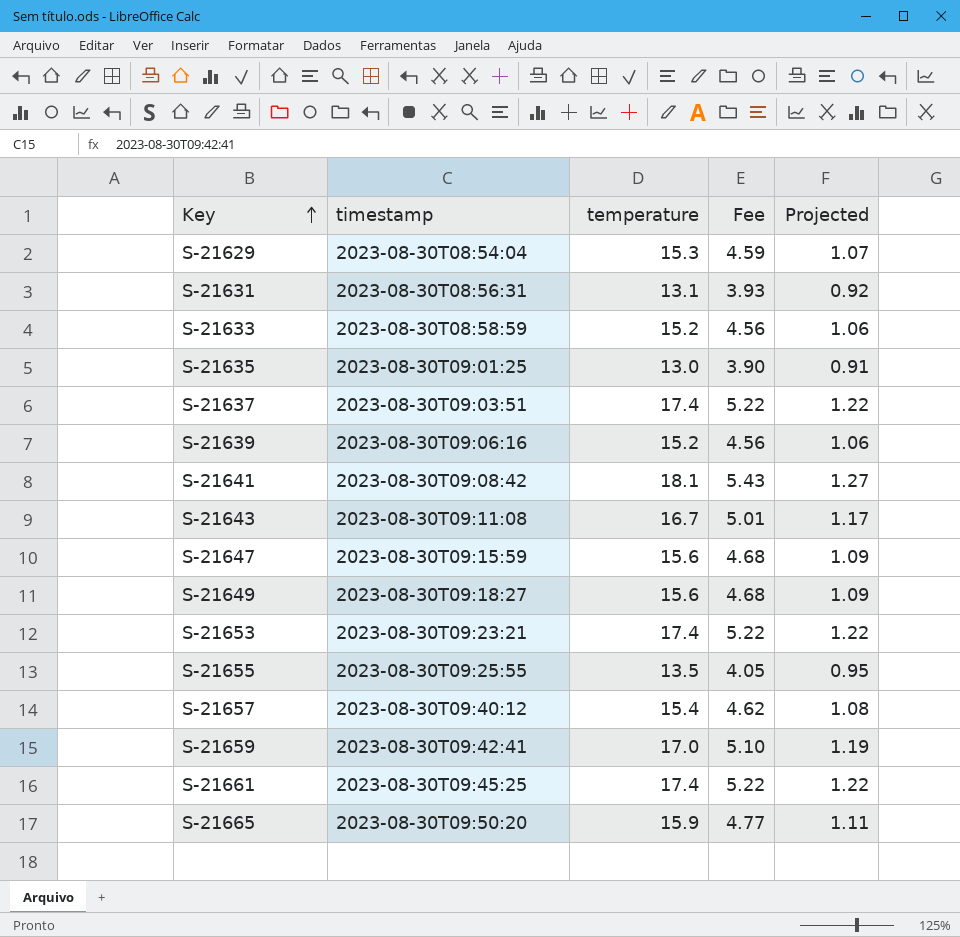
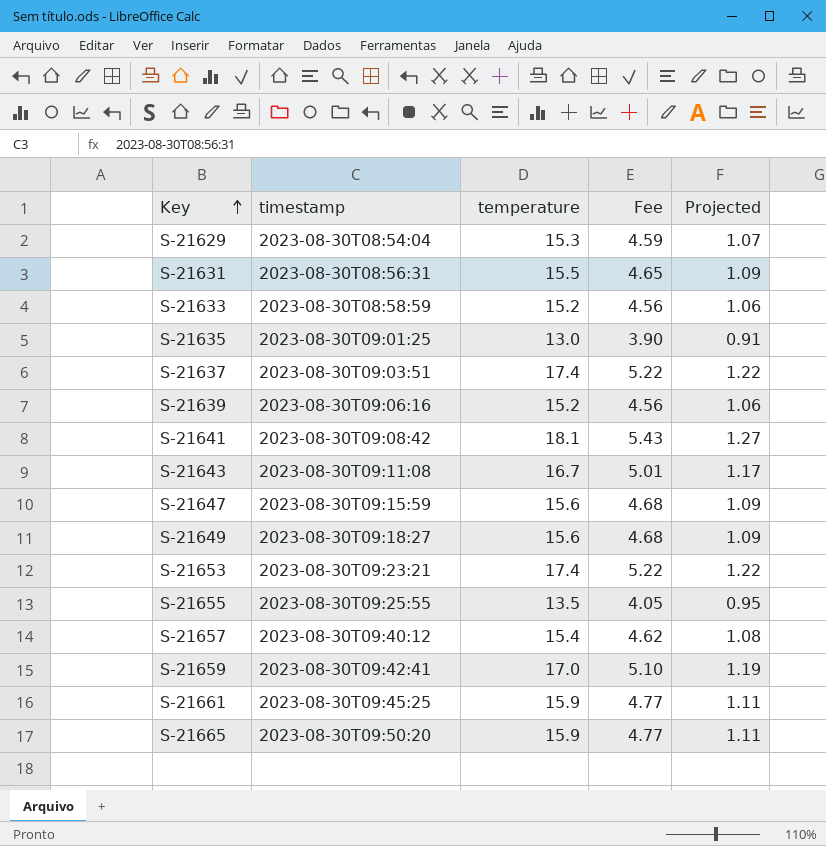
S-21631 | temperature: 13.1 -> 15.5
S-21631 | Fee: 3.93 -> 4.65
S-21631 | Projected: 0.92 -> 1.09
S-21661 | temperature: 17.4 -> 15.9
S-21661 | Fee: 5.22 -> 4.77
S-21661 | Projected: 1.22 -> 1.11

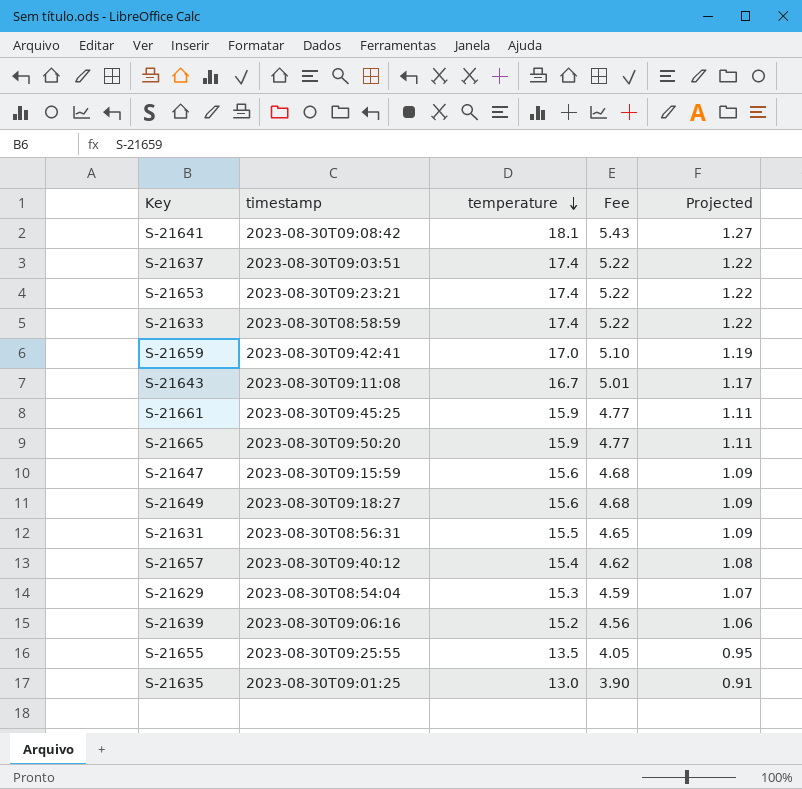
row order: Key ascending -> temperature descending
S-21633 | temperature: 15.2 -> 17.4
S-21633 | Fee: 4.56 -> 5.22
S-21633 | Projected: 1.06 -> 1.22

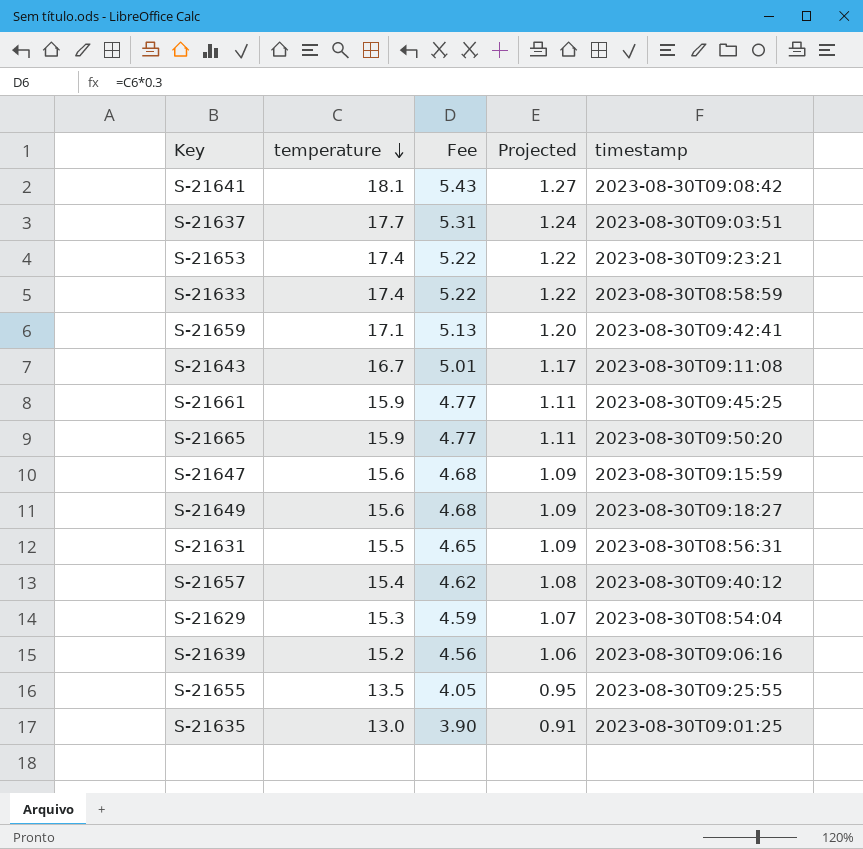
column timestamp | position: 2 -> 5
S-21637 | temperature: 17.4 -> 17.7
S-21637 | Fee: 5.22 -> 5.31
S-21637 | Projected: 1.22 -> 1.24
S-21659 | temperature: 17.0 -> 17.1
S-21659 | Fee: 5.10 -> 5.13
S-21659 | Projected: 1.19 -> 1.20

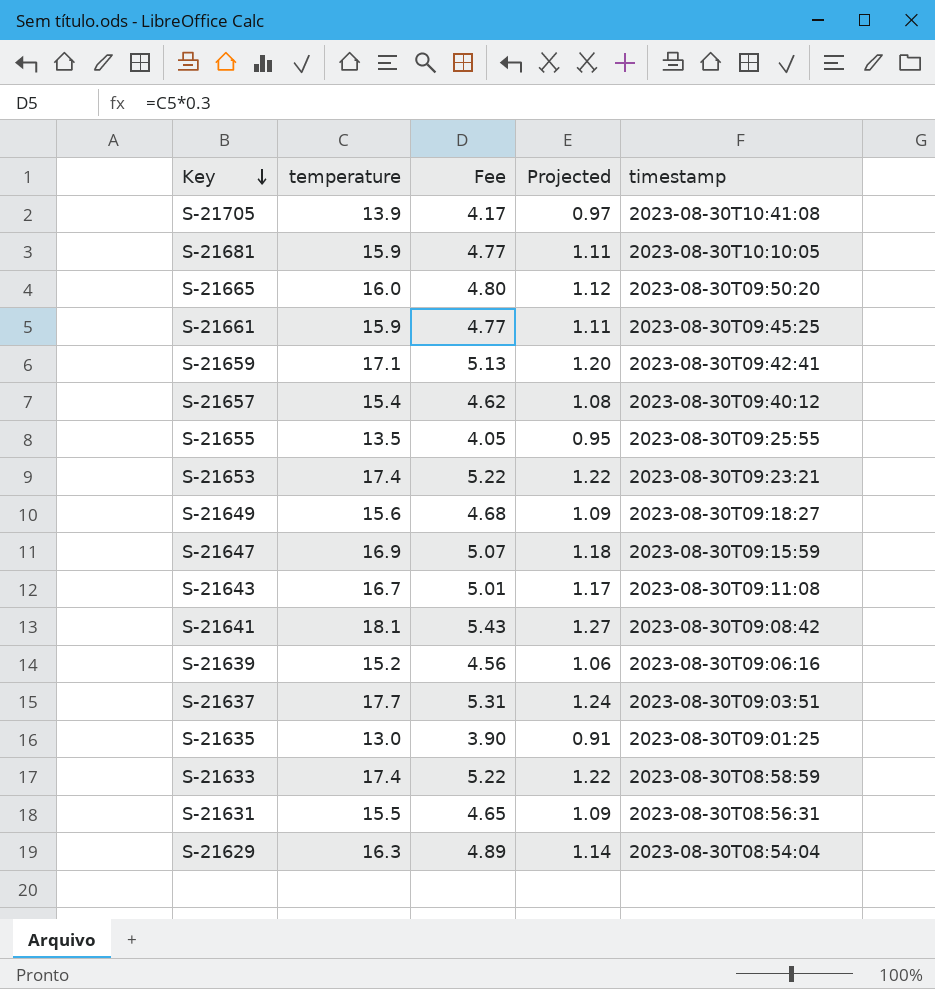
row order: temperature descending -> Key descending
row S-21705: none -> 13.9 | 4.17 | 0.97 | 2023-08-30T10:41:08
row S-21681: none -> 15.9 | 4.77 | 1.11 | 2023-08-30T10:10:05
S-21665 | temperature: 15.9 -> 16.0
S-21665 | Fee: 4.77 -> 4.80
S-21665 | Projected: 1.11 -> 1.12
S-21647 | temperature: 15.6 -> 16.9
S-21647 | Fee: 4.68 -> 5.07
S-21647 | Projected: 1.09 -> 1.18
S-21629 | temperature: 15.3 -> 16.3
S-21629 | Fee: 4.59 -> 4.89
S-21629 | Projected: 1.07 -> 1.14

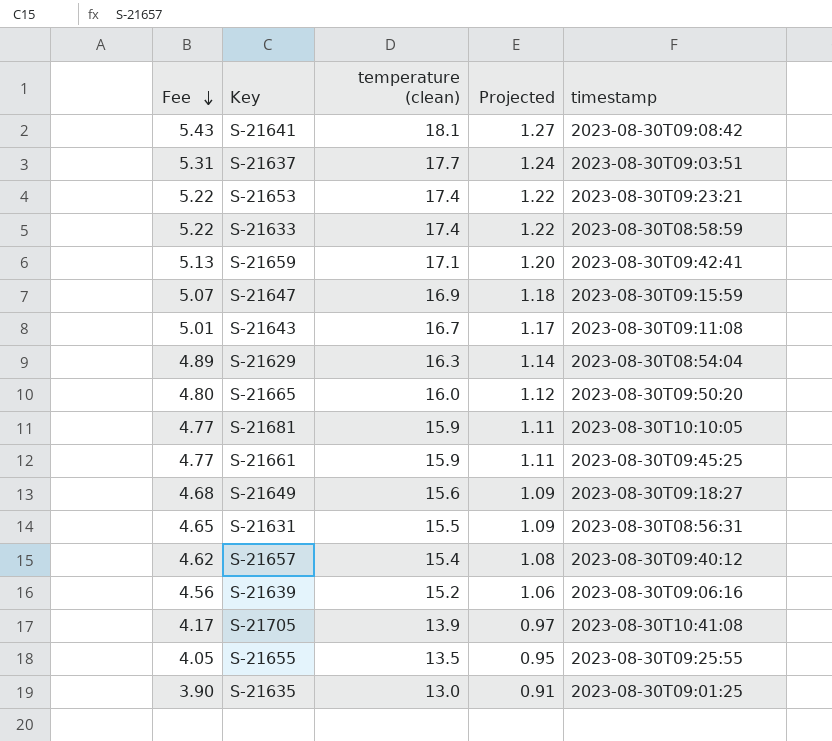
row order: Key descending -> Fee descending
column Fee | position: 3 -> 1
column name: temperature -> temperature (clean)

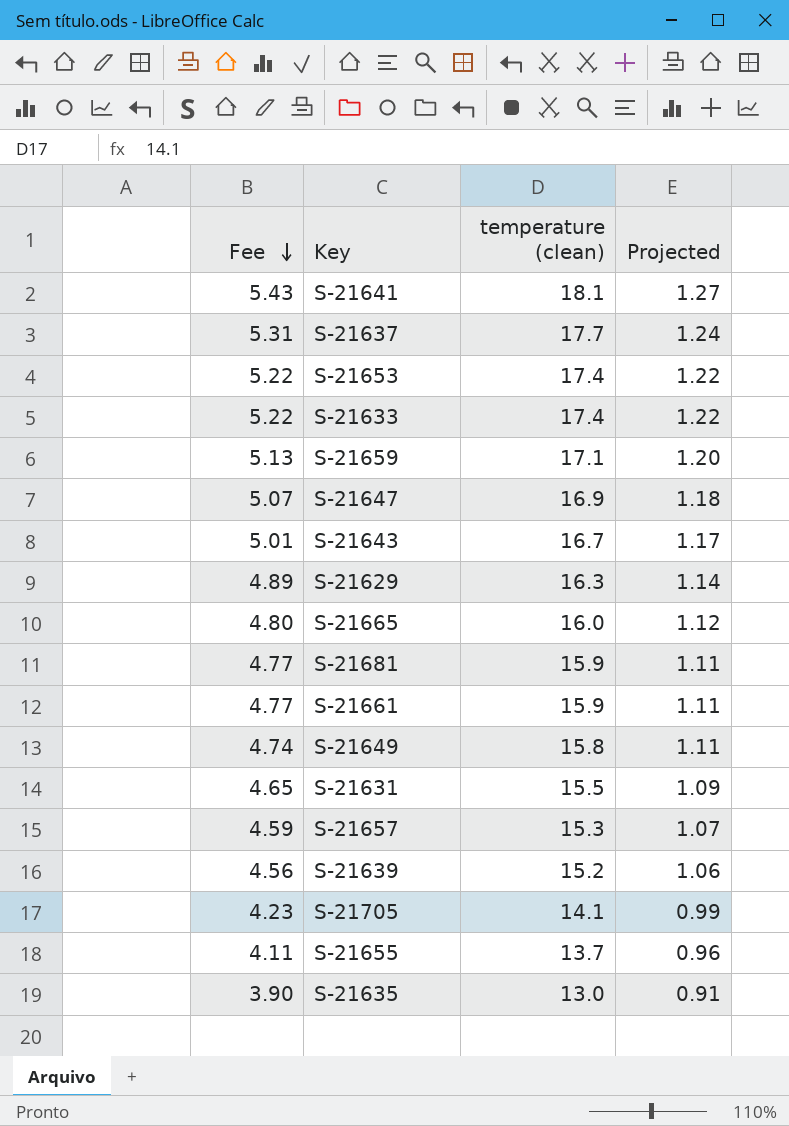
column timestamp | position: 5 -> none
S-21649 | Fee: 4.68 -> 4.74
S-21649 | temperature (clean): 15.6 -> 15.8
S-21649 | Projected: 1.09 -> 1.11
S-21657 | Fee: 4.62 -> 4.59
S-21657 | temperature (clean): 15.4 -> 15.3
S-21657 | Projected: 1.08 -> 1.07
S-21705 | Fee: 4.17 -> 4.23
S-21705 | temperature (clean): 13.9 -> 14.1
S-21705 | Projected: 0.97 -> 0.99
S-21655 | Fee: 4.05 -> 4.11
S-21655 | temperature (clean): 13.5 -> 13.7
S-21655 | Projected: 0.95 -> 0.96

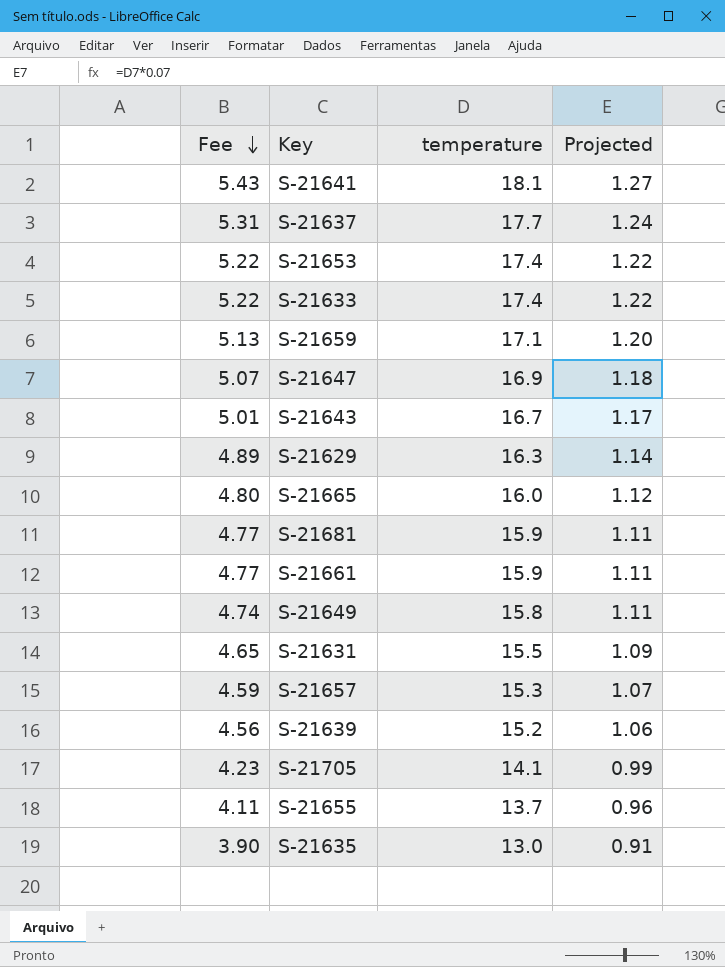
column name: temperature (clean) -> temperature

